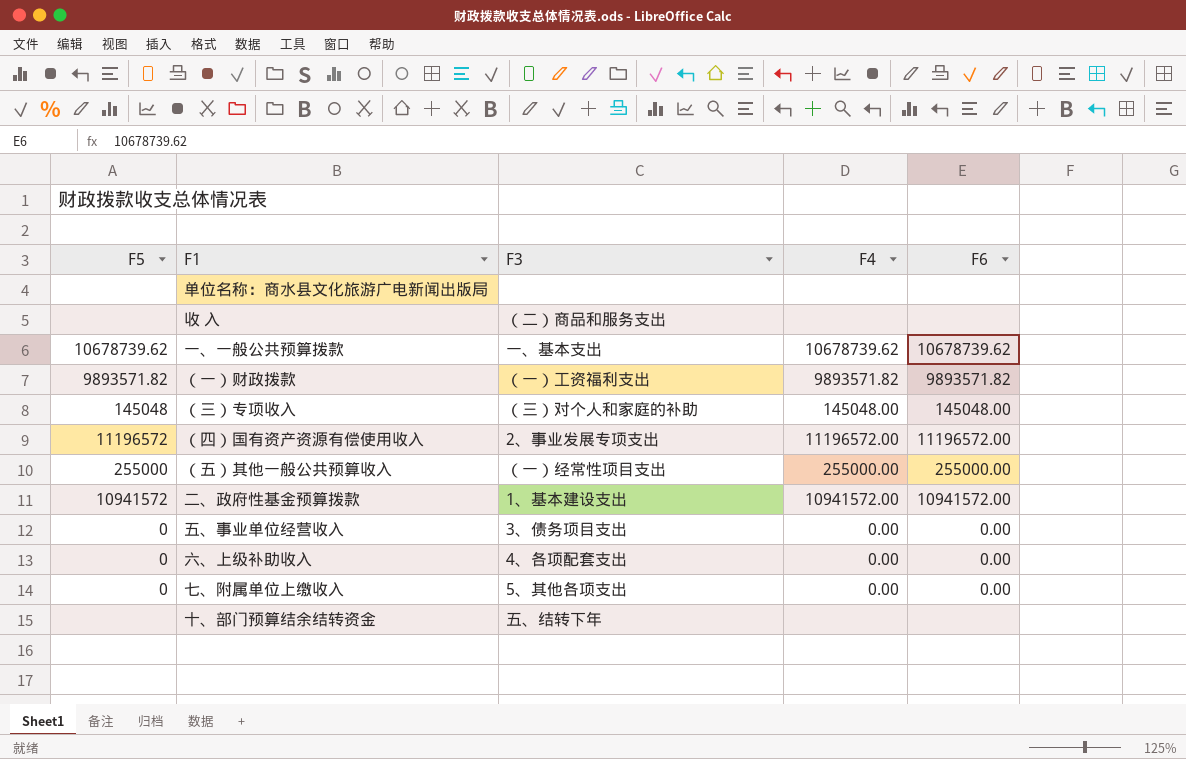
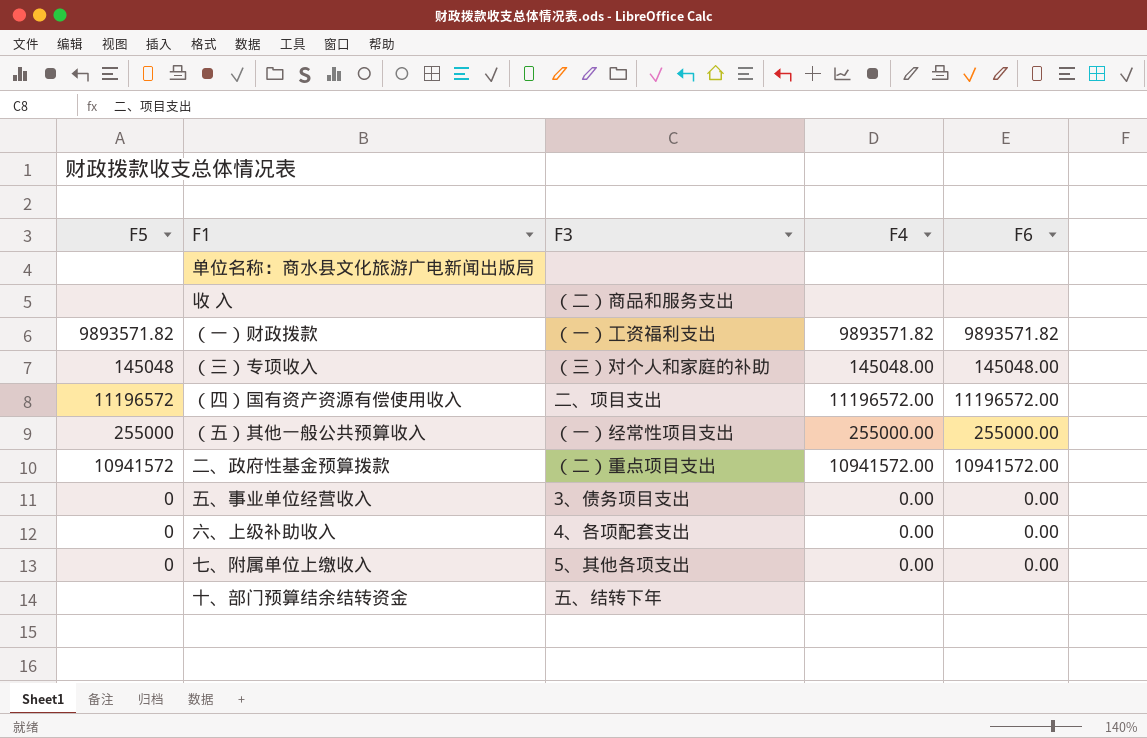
row 一、一般公共预算拨款: 10678739.62 | 一、基本支出 | 10678739.62 | 10678739.62 -> none
（四）国有资产资源有偿使用收入 | F3: 2、事业发展专项支出 -> 二、项目支出
二、政府性基金预算拨款 | F3: 1、基本建设支出 -> （二）重点项目支出

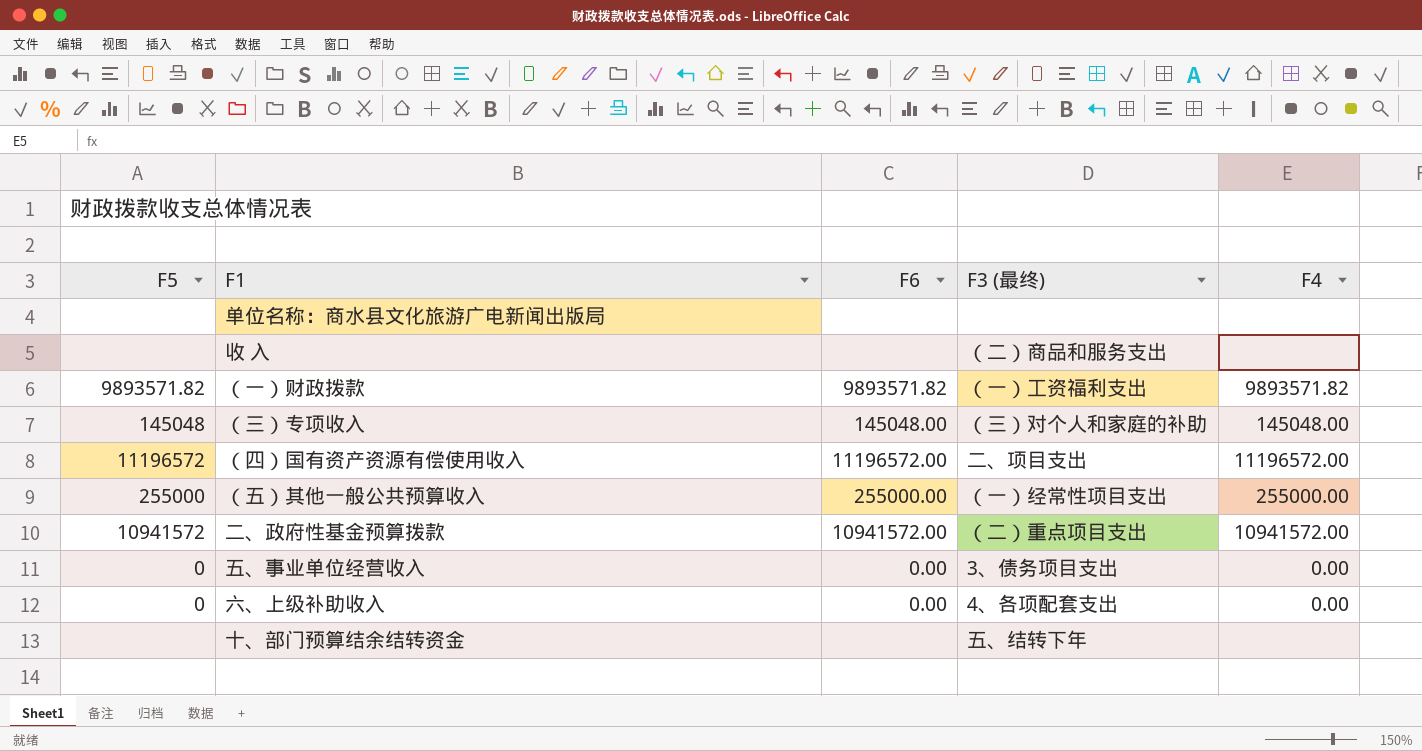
column F6 | position: 5 -> 3
column name: F3 -> F3 (最终)
row 七、附属单位上缴收入: 0 | 5、其他各项支出 | 0.00 | 0.00 -> none

